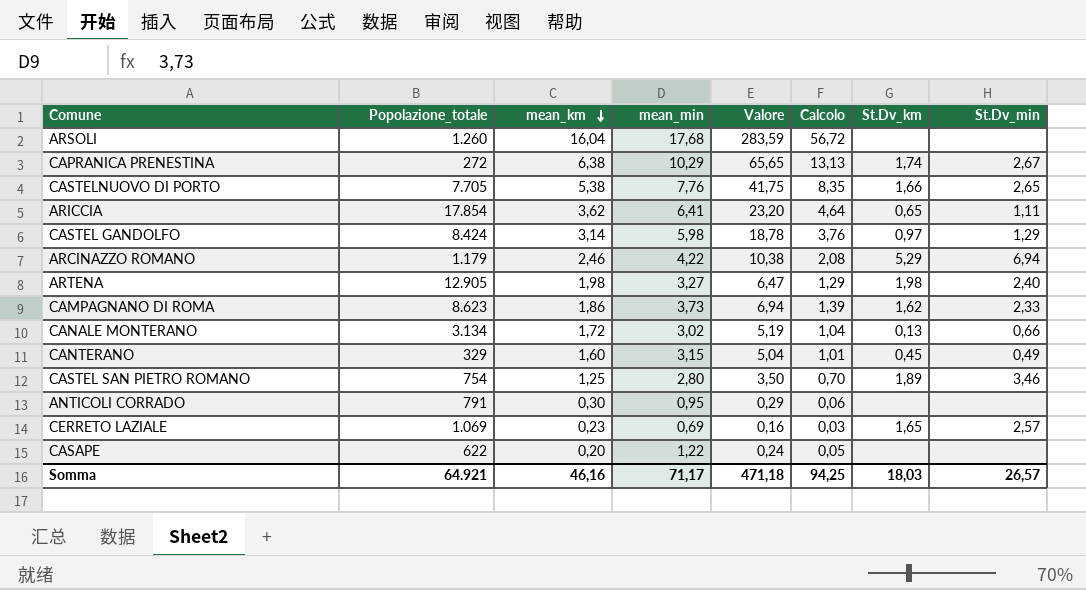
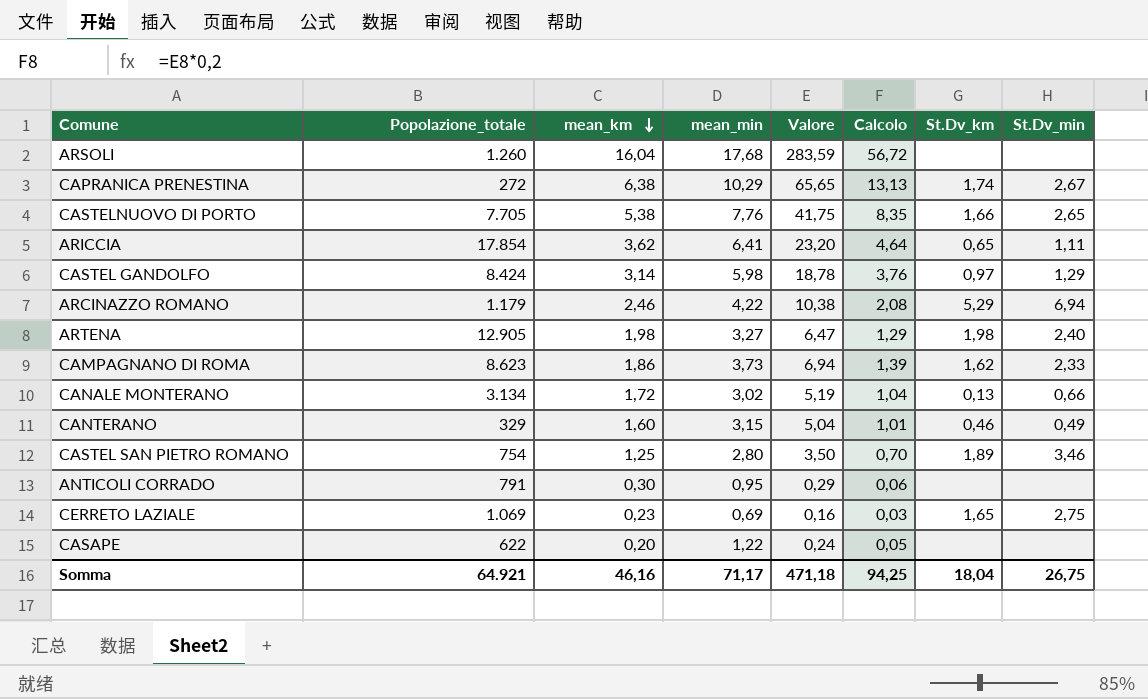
CANTERANO | St.Dv_km: 0,45 -> 0,46
CERRETO LAZIALE | St.Dv_min: 2,57 -> 2,75
Somma | St.Dv_km: 18,03 -> 18,04
Somma | St.Dv_min: 26,57 -> 26,75

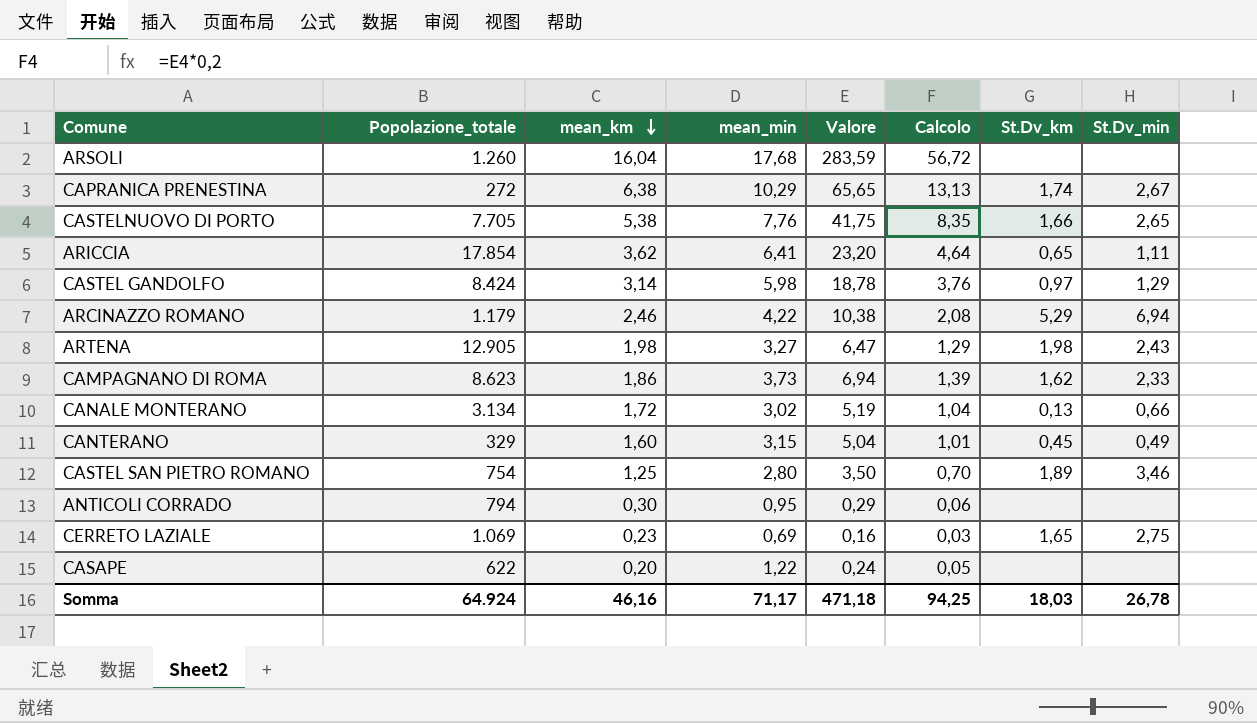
ARTENA | St.Dv_min: 2,40 -> 2,43
CANTERANO | St.Dv_km: 0,46 -> 0,45
ANTICOLI CORRADO | Popolazione_totale: 791 -> 794
Somma | Popolazione_totale: 64.921 -> 64.924
Somma | St.Dv_km: 18,04 -> 18,03
Somma | St.Dv_min: 26,75 -> 26,78

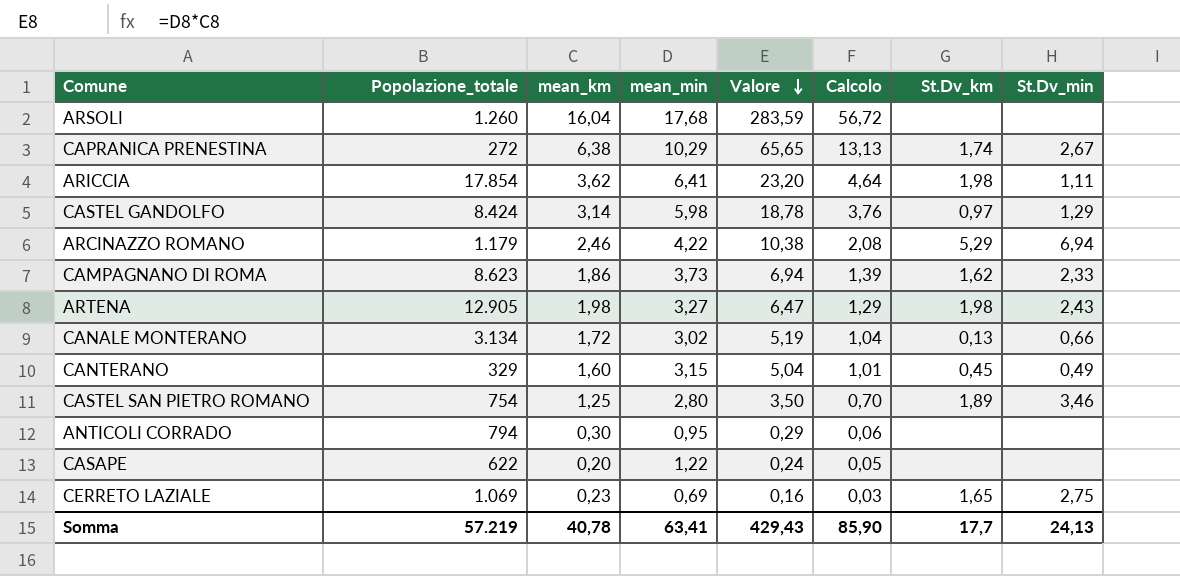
row order: mean_km descending -> Valore descending
row CASTELNUOVO DI PORTO: 7.705 | 5,38 | 7,76 | 41,75 | 8,35 | 1,66 | 2,65 -> none
ARICCIA | St.Dv_km: 0,65 -> 1,98
Somma | Popolazione_totale: 64.924 -> 57.219
Somma | mean_km: 46,16 -> 40,78
Somma | mean_min: 71,17 -> 63,41
Somma | Valore: 471,18 -> 429,43
Somma | Calcolo: 94,25 -> 85,90
Somma | St.Dv_km: 18,03 -> 17,7
Somma | St.Dv_min: 26,78 -> 24,13

